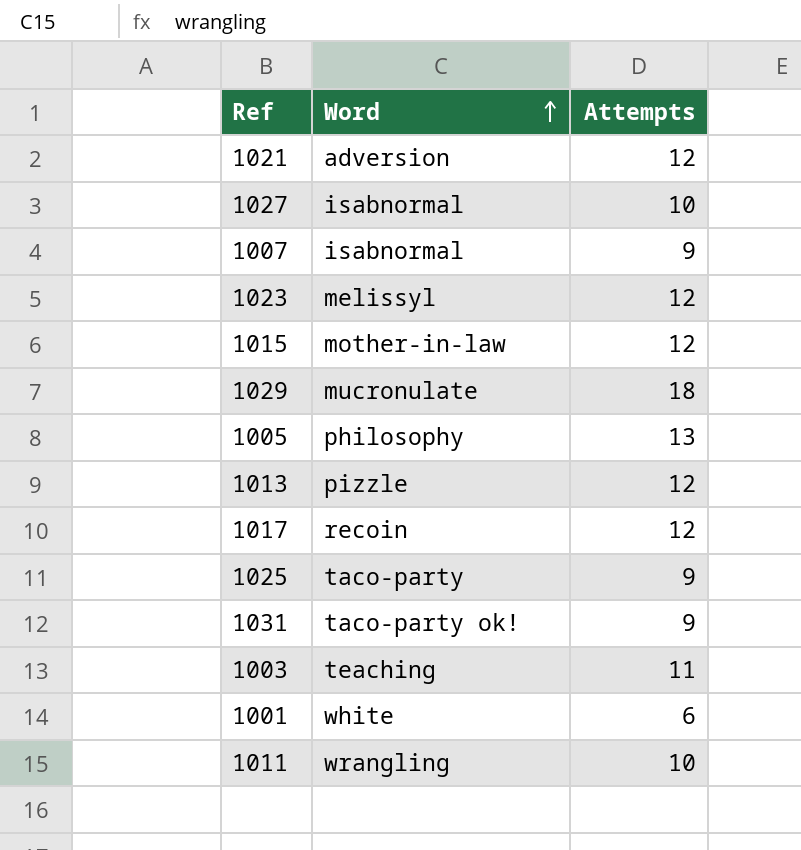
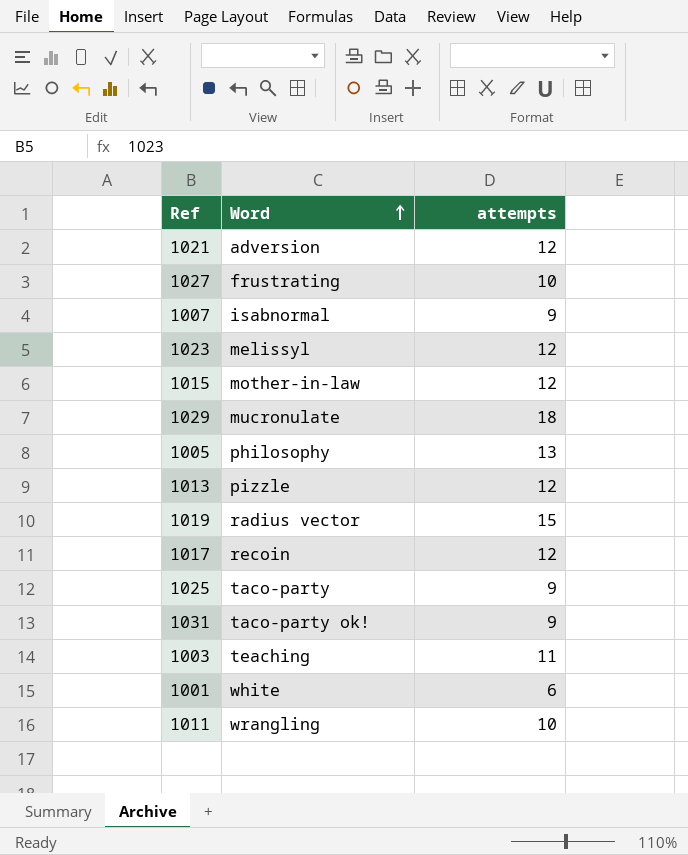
column name: Attempts -> attempts
1027 | Word: isabnormal -> frustrating
row 1019: none -> radius vector | 15

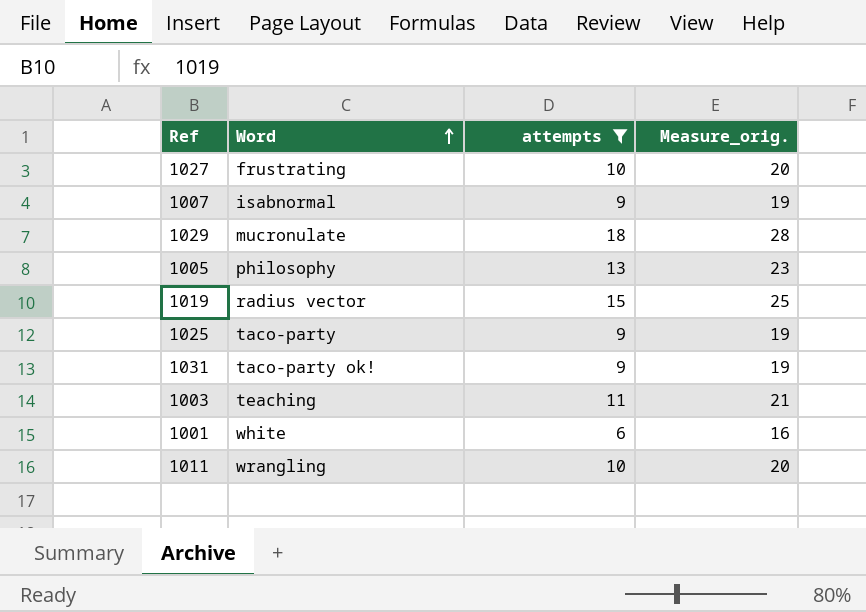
filter: none -> attempts != 12
column Measure_orig. | formula: none -> [attempts] + 10

